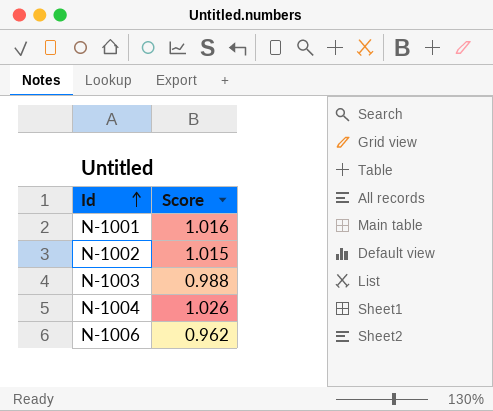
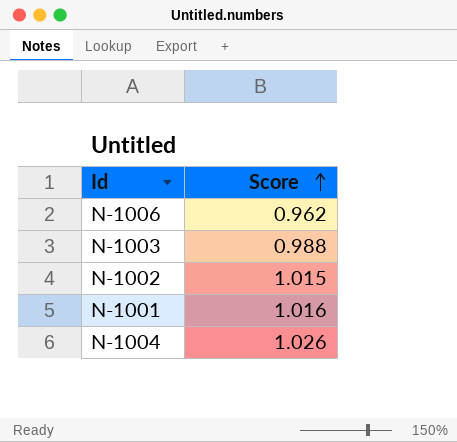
row order: Id ascending -> Score ascending

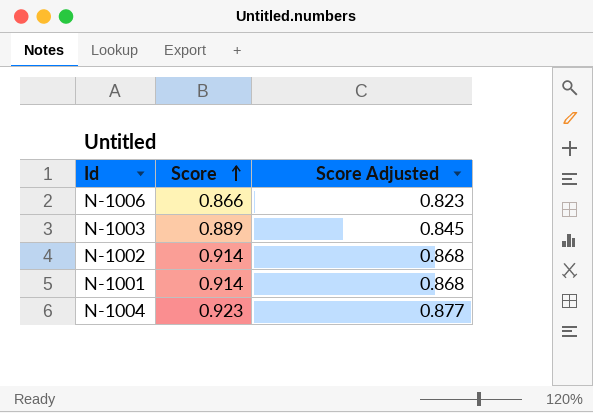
column Score Adjusted | formula: none -> [Score] * 0.95
N-1006 | Score: 0.962 -> 0.866
N-1003 | Score: 0.988 -> 0.889
N-1002 | Score: 1.015 -> 0.914
N-1001 | Score: 1.016 -> 0.914
N-1004 | Score: 1.026 -> 0.923

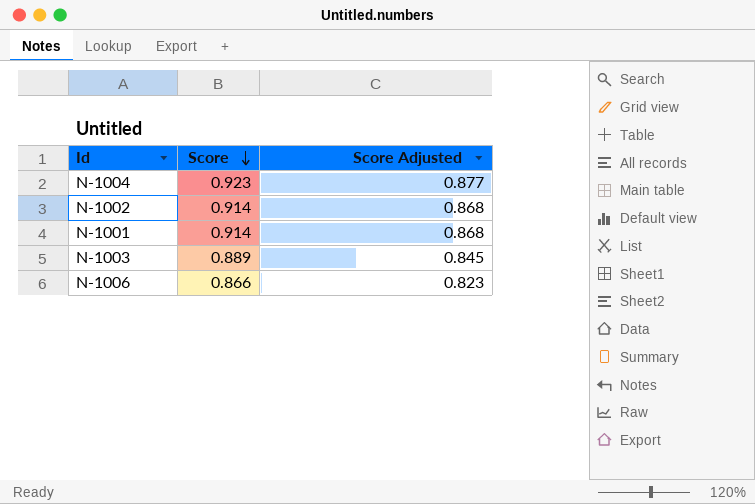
row order: Score ascending -> Score descending

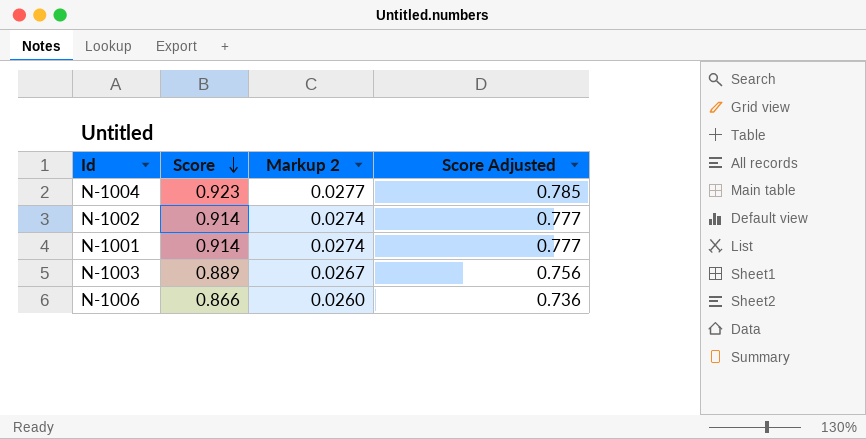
column Markup 2 | formula: none -> [Score] * 0.03
column Score Adjusted | formula: [Score] * 0.95 -> [Score] * 0.85

